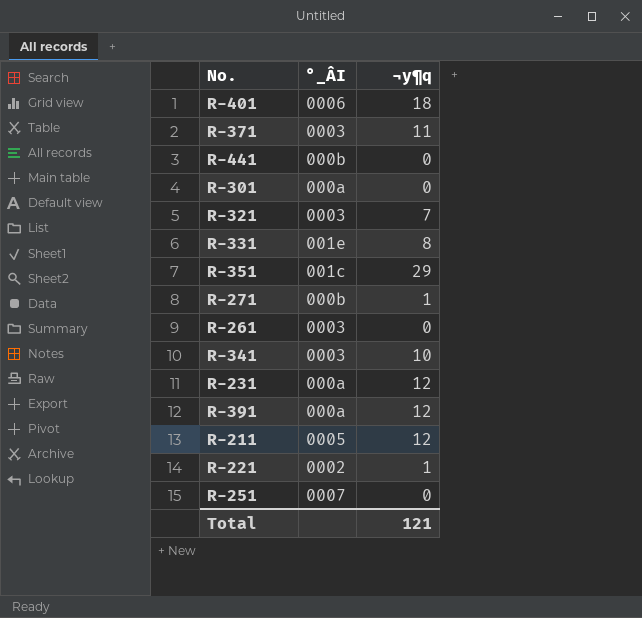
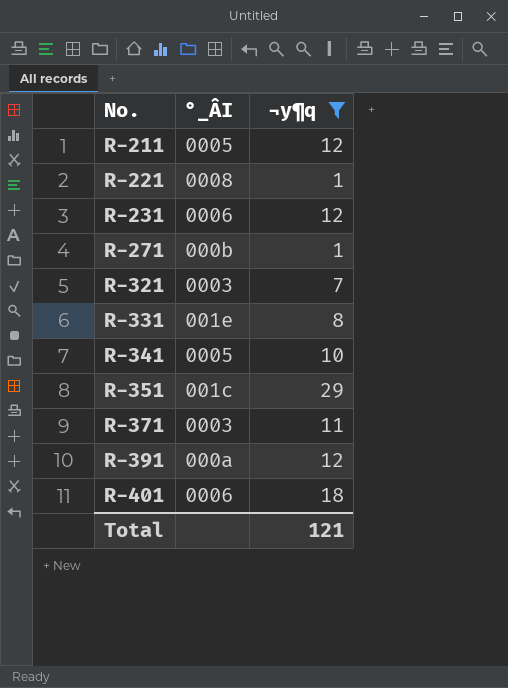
filter: none -> ¬y¶q != 0
row order: none -> No. ascending
R-221 | °_ÂI: 0002 -> 0008
R-231 | °_ÂI: 000a -> 0006
R-341 | °_ÂI: 0003 -> 0005

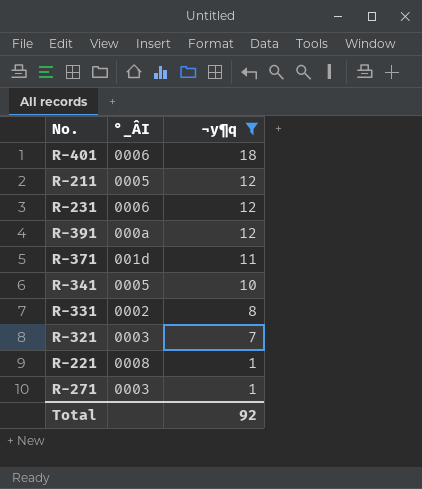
row order: No. ascending -> ¬y¶q descending
row R-351: 001c | 29 -> none
R-371 | °_ÂI: 0003 -> 001d
R-331 | °_ÂI: 001e -> 0002
R-271 | °_ÂI: 000b -> 0003
Total | ¬y¶q: 121 -> 92

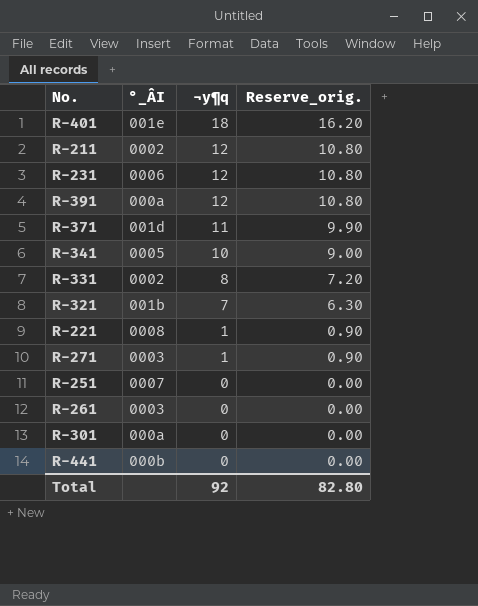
filter: ¬y¶q != 0 -> none
column Reserve_orig. | formula: none -> [¬y¶q] * 0.9
R-401 | °_ÂI: 0006 -> 001e
R-211 | °_ÂI: 0005 -> 0002
R-321 | °_ÂI: 0003 -> 001b

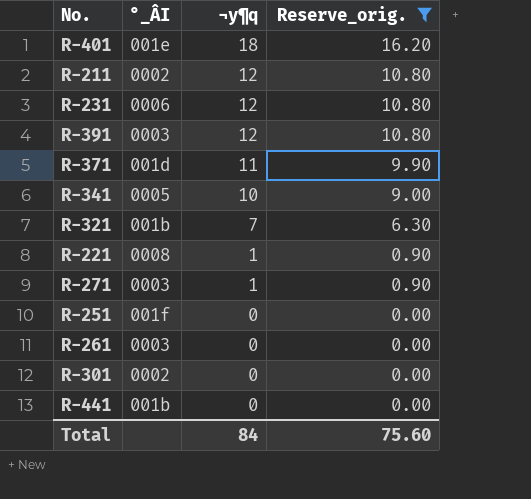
filter: none -> Reserve_orig. != 7.20
R-391 | °_ÂI: 000a -> 0003
R-251 | °_ÂI: 0007 -> 001f
R-301 | °_ÂI: 000a -> 0002
R-441 | °_ÂI: 000b -> 001b
Total | ¬y¶q: 92 -> 84
Total | Reserve_orig.: 82.80 -> 75.60

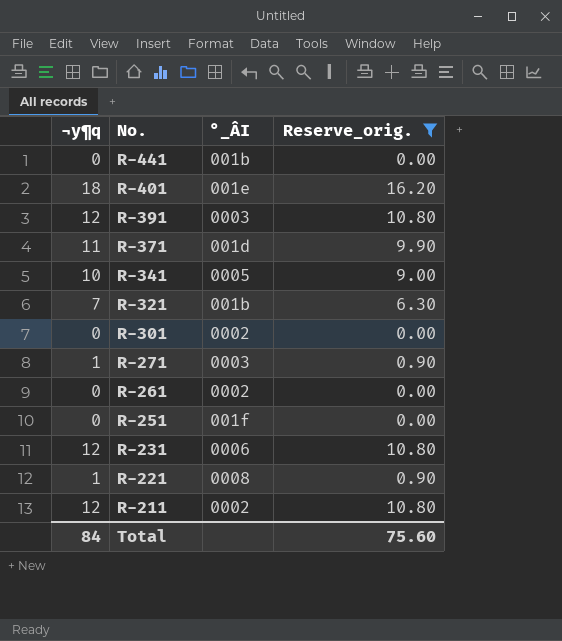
row order: ¬y¶q descending -> No. descending
column ¬y¶q | position: 3 -> 1
R-261 | °_ÂI: 0003 -> 0002

